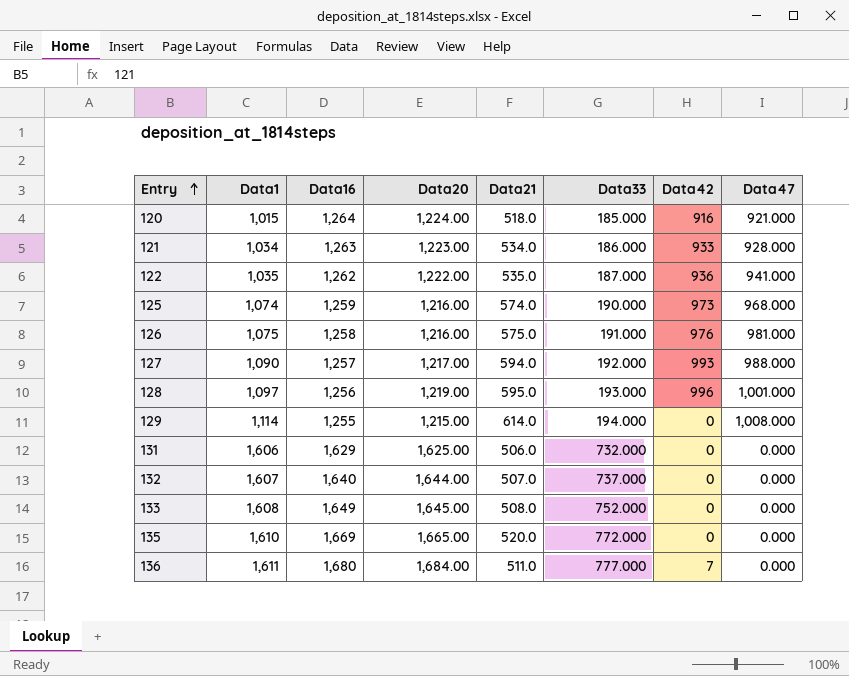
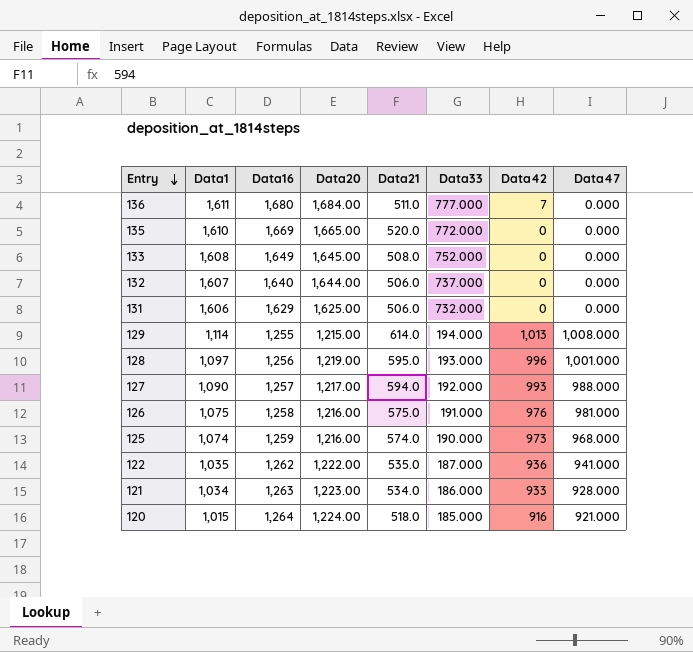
row order: Entry ascending -> Entry descending
132 | Data21: 507.0 -> 506.0
129 | Data42: 0 -> 1,013

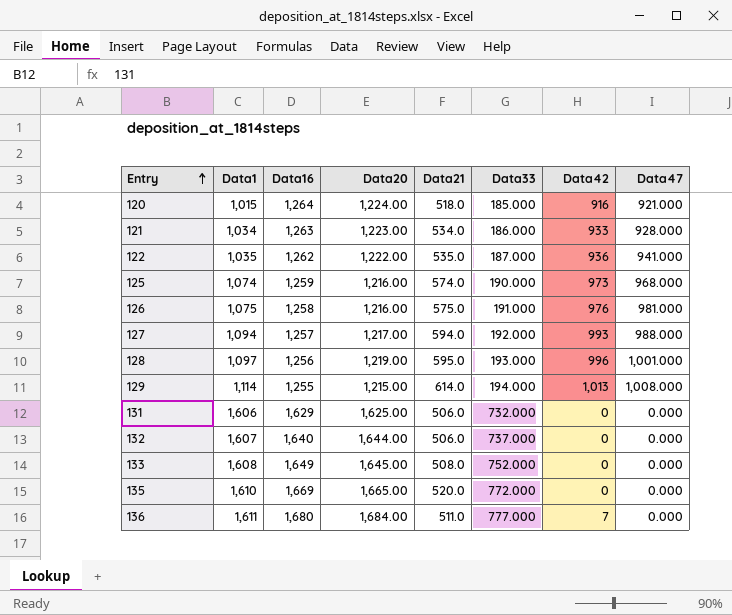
row order: Entry descending -> Entry ascending
127 | Data1: 1,090 -> 1,094

